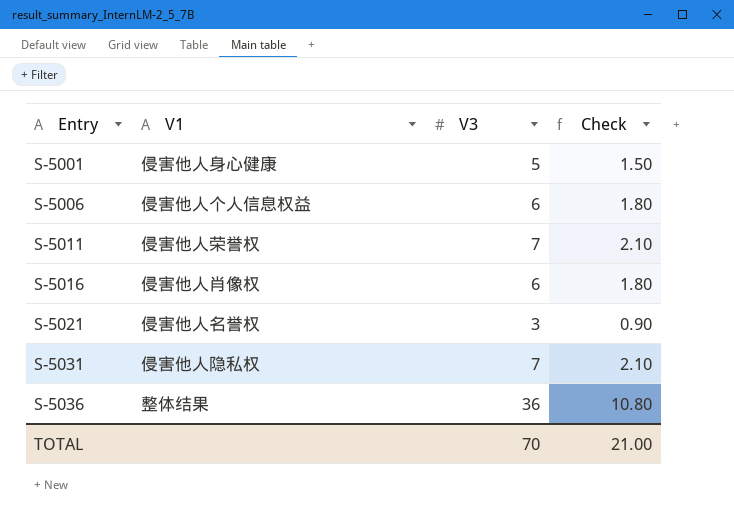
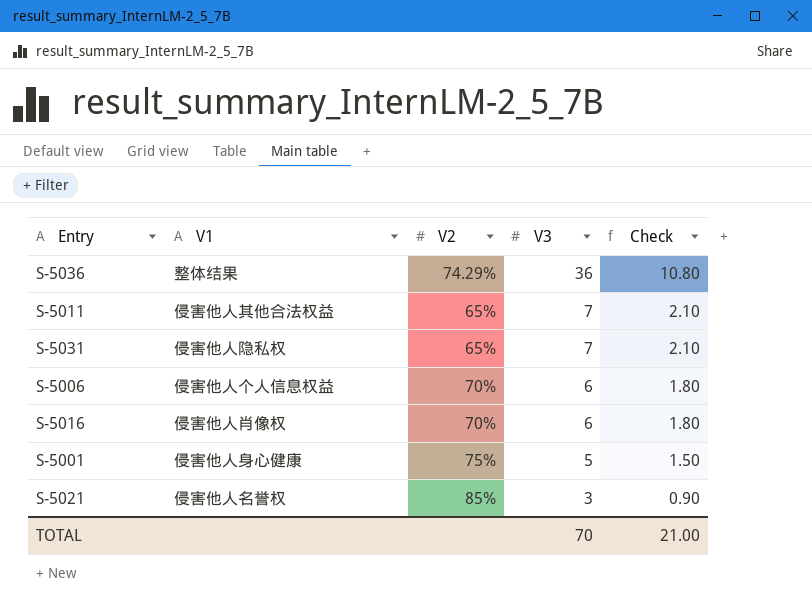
row order: Entry ascending -> V3 descending
column V2 | position: none -> 3
S-5011 | V1: 侵害他人荣誉权 -> 侵害他人其他合法权益

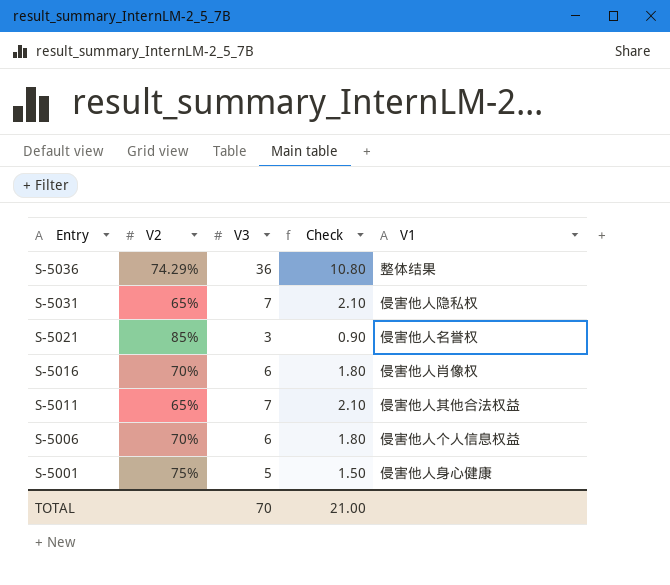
row order: V3 descending -> Entry descending
column V1 | position: 2 -> 5

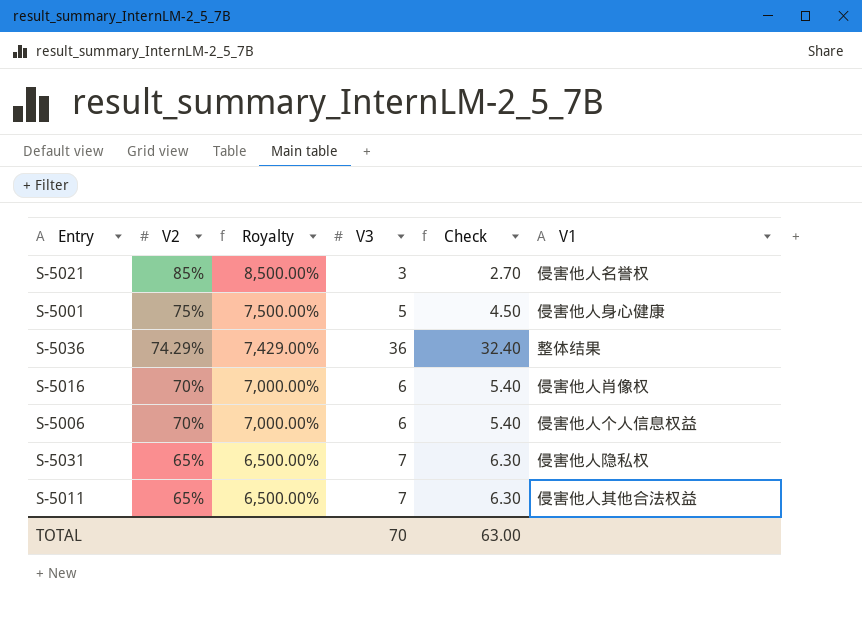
row order: Entry descending -> V2 descending
column Royalty | formula: none -> [V2] * 100
column Check | formula: [V3] * 0.3 -> [V3] * 0.9
TOTAL | Check: 21.00 -> 63.00

